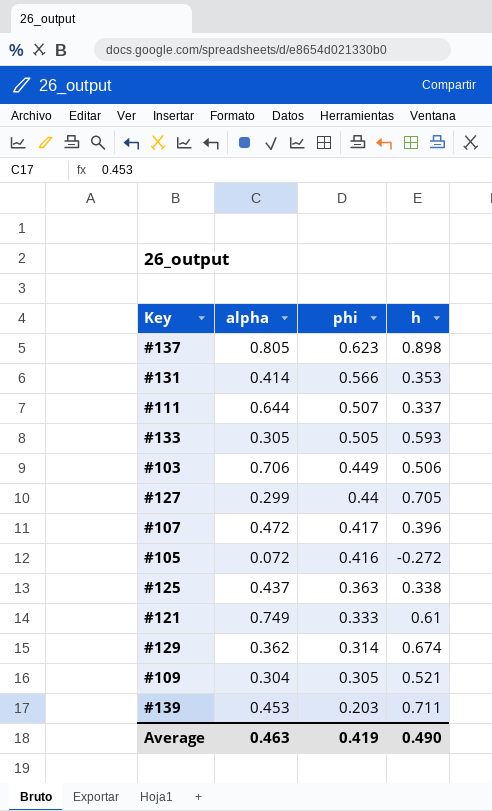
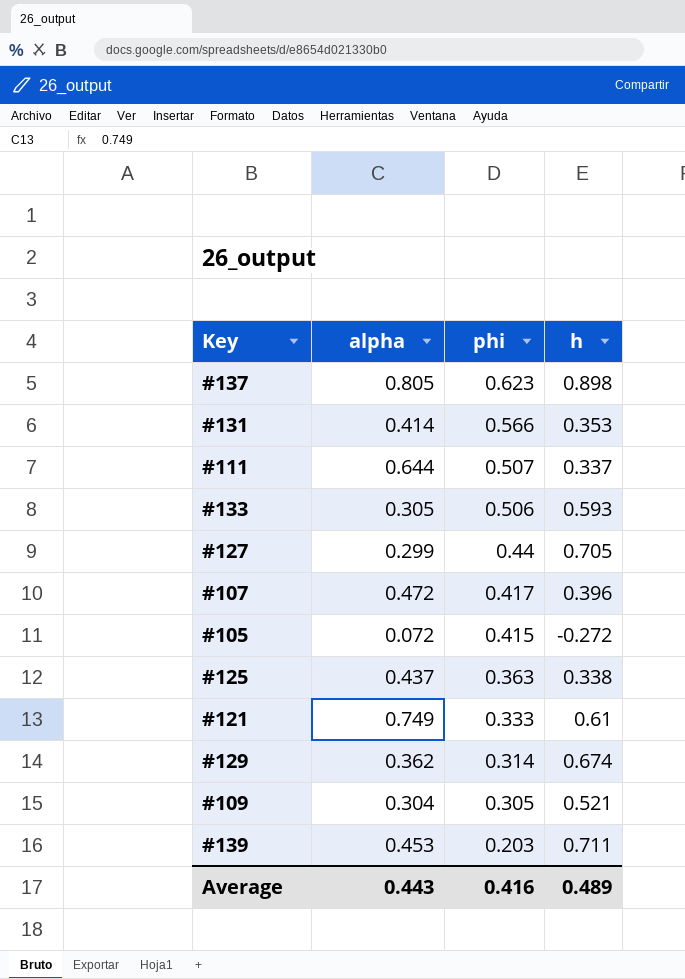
row #103: 0.706 | 0.449 | 0.506 -> none
#133 | phi: 0.505 -> 0.506
#105 | phi: 0.416 -> 0.415
Average | alpha: 0.463 -> 0.443
Average | phi: 0.419 -> 0.416
Average | h: 0.490 -> 0.489

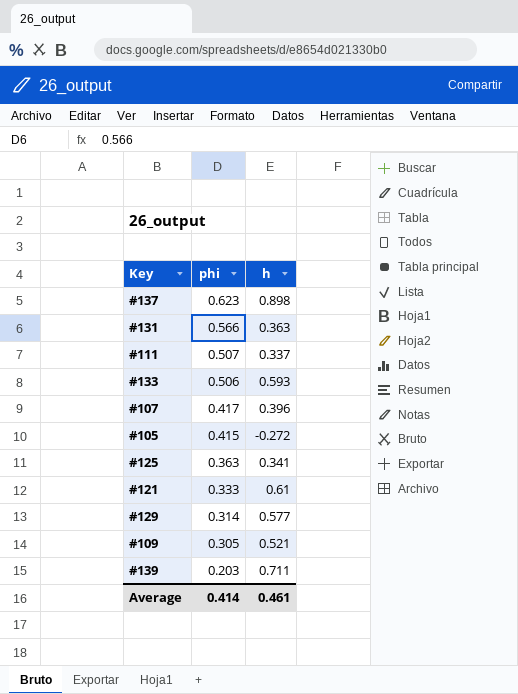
column alpha | position: 2 -> none
row #127: 0.299 | 0.44 | 0.705 -> none
#131 | h: 0.353 -> 0.363
#125 | h: 0.338 -> 0.341
#129 | h: 0.674 -> 0.577
Average | phi: 0.416 -> 0.414
Average | h: 0.489 -> 0.461

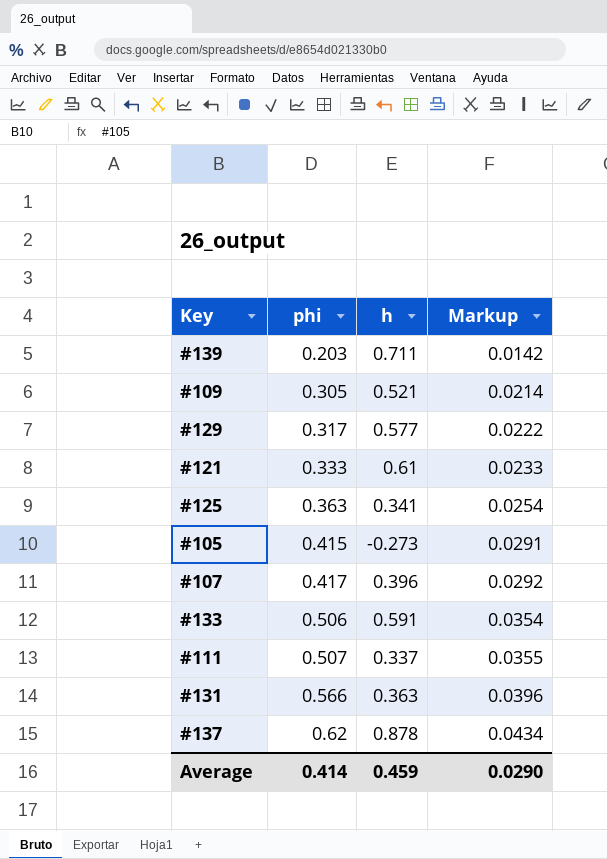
row order: phi descending -> phi ascending
column Markup | formula: none -> [phi] * 0.07
#129 | phi: 0.314 -> 0.317
#105 | h: -0.272 -> -0.273
#133 | h: 0.593 -> 0.591
#137 | phi: 0.623 -> 0.62
#137 | h: 0.898 -> 0.878
Average | h: 0.461 -> 0.459

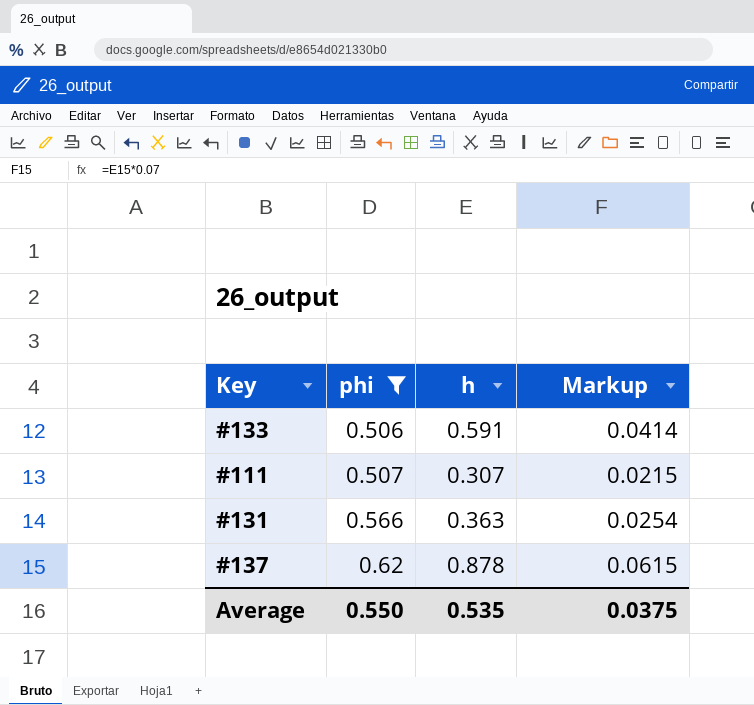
filter: none -> phi >= 0.506
column Markup | formula: [phi] * 0.07 -> [h] * 0.07
#111 | h: 0.337 -> 0.307
Average | phi: 0.414 -> 0.550
Average | h: 0.459 -> 0.535
Average | Markup: 0.0290 -> 0.0375

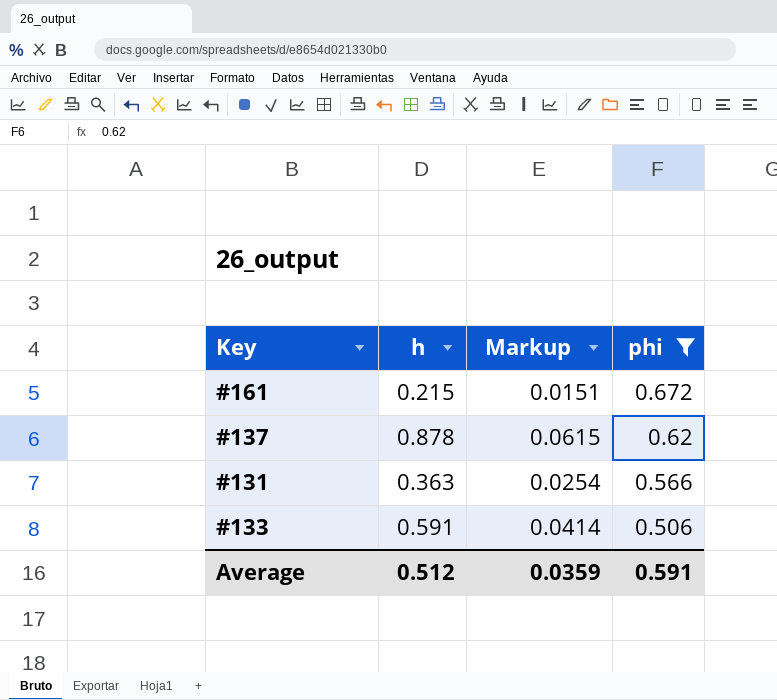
row order: phi ascending -> phi descending
column phi | position: 2 -> 4
row #111: 0.507 | 0.307 | 0.0215 -> none
row #161: none -> 0.215 | 0.0151 | 0.672
Average | h: 0.535 -> 0.512
Average | Markup: 0.0375 -> 0.0359
Average | phi: 0.550 -> 0.591

